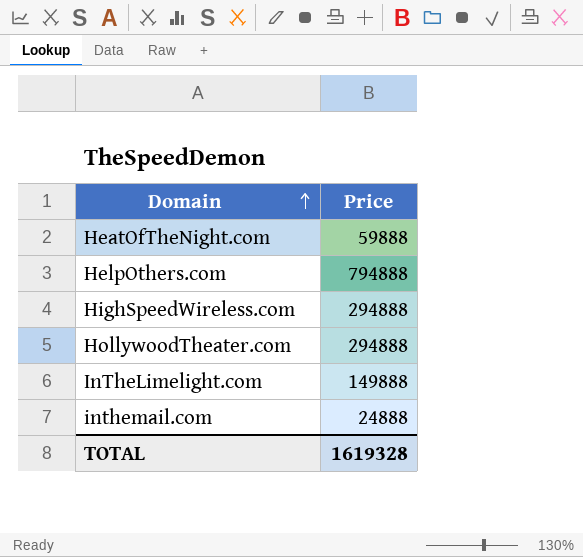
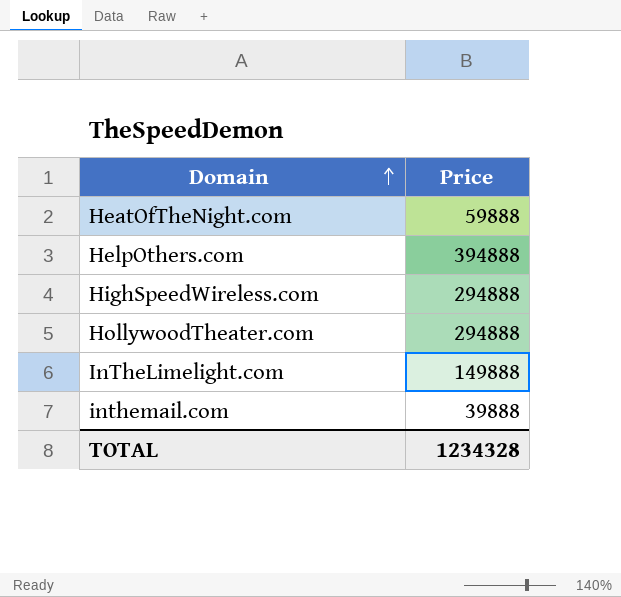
HelpOthers.com | Price: 794888 -> 394888
inthemail.com | Price: 24888 -> 39888
TOTAL | Price: 1619328 -> 1234328

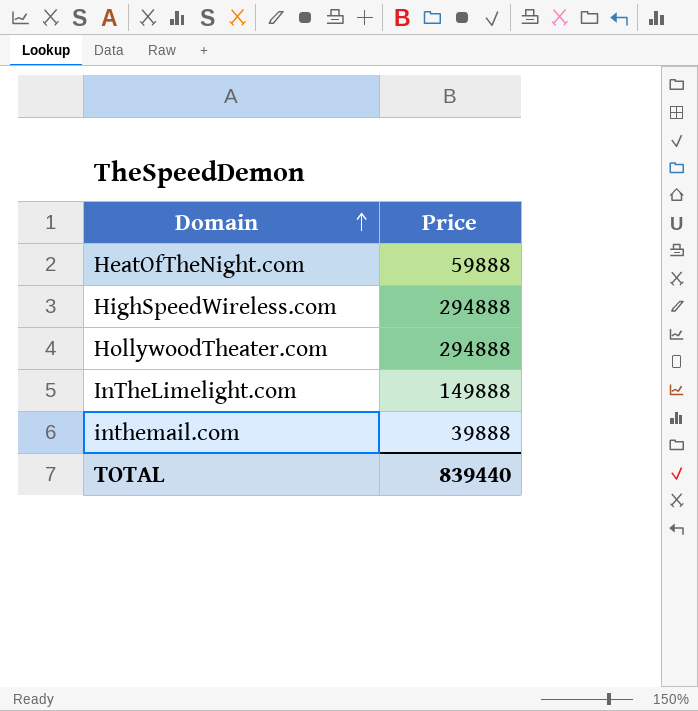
row HelpOthers.com: 394888 -> none
TOTAL | Price: 1234328 -> 839440

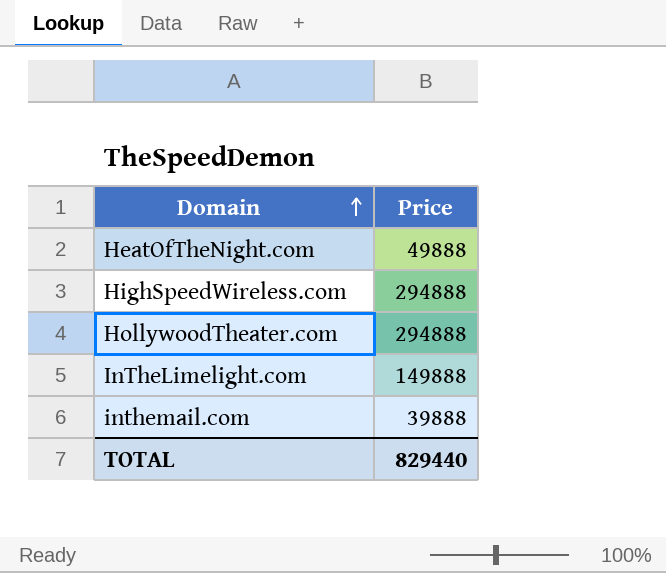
HeatOfTheNight.com | Price: 59888 -> 49888
TOTAL | Price: 839440 -> 829440

